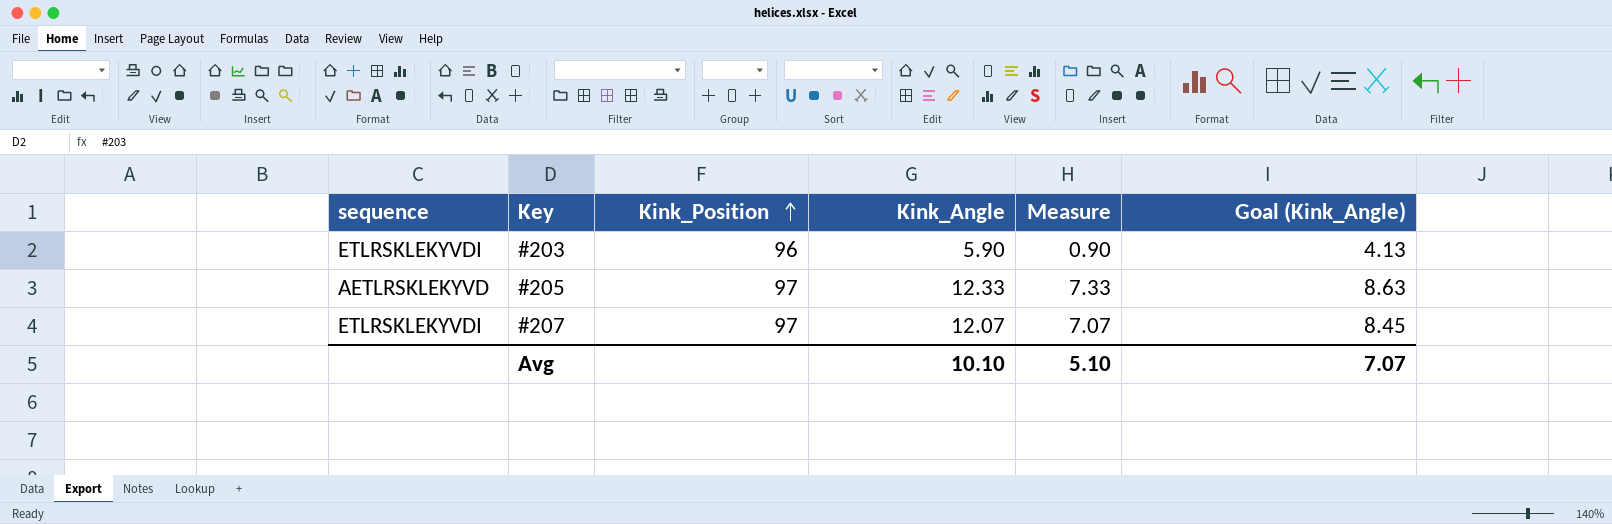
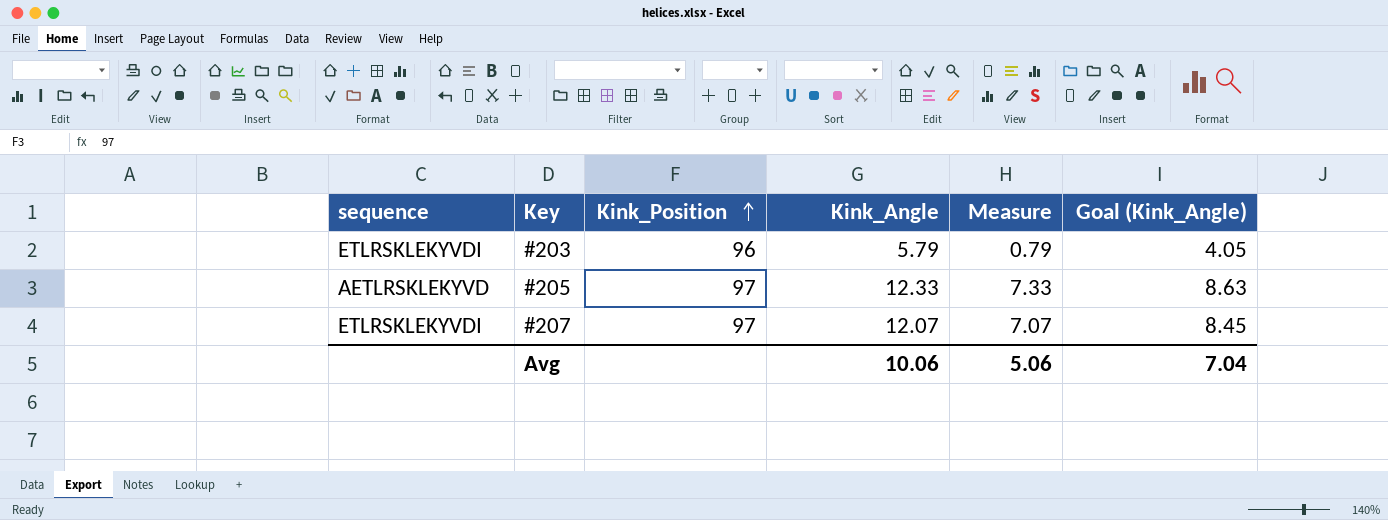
#203 | Kink_Angle: 5.90 -> 5.79
#203 | Measure: 0.90 -> 0.79
#203 | Goal (Kink_Angle): 4.13 -> 4.05
Avg | Kink_Angle: 10.10 -> 10.06
Avg | Measure: 5.10 -> 5.06
Avg | Goal (Kink_Angle): 7.07 -> 7.04

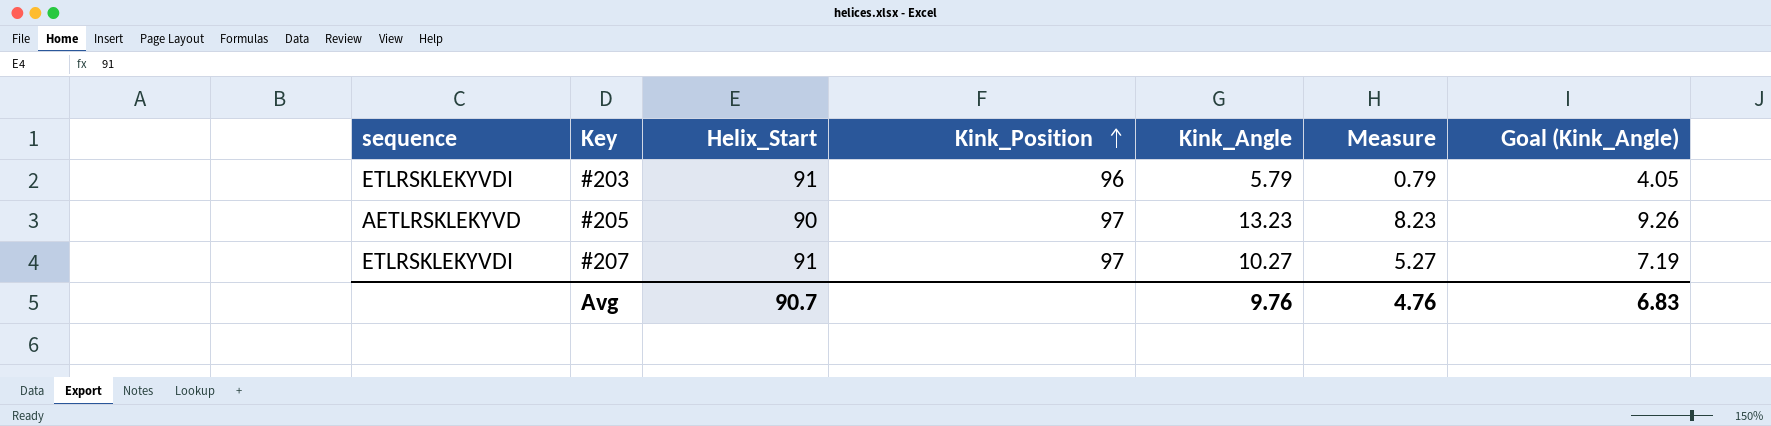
column Helix_Start | position: none -> 3
#205 | Kink_Angle: 12.33 -> 13.23
#205 | Measure: 7.33 -> 8.23
#205 | Goal (Kink_Angle): 8.63 -> 9.26
#207 | Kink_Angle: 12.07 -> 10.27
#207 | Measure: 7.07 -> 5.27
#207 | Goal (Kink_Angle): 8.45 -> 7.19
Avg | Kink_Angle: 10.06 -> 9.76
Avg | Measure: 5.06 -> 4.76
Avg | Goal (Kink_Angle): 7.04 -> 6.83

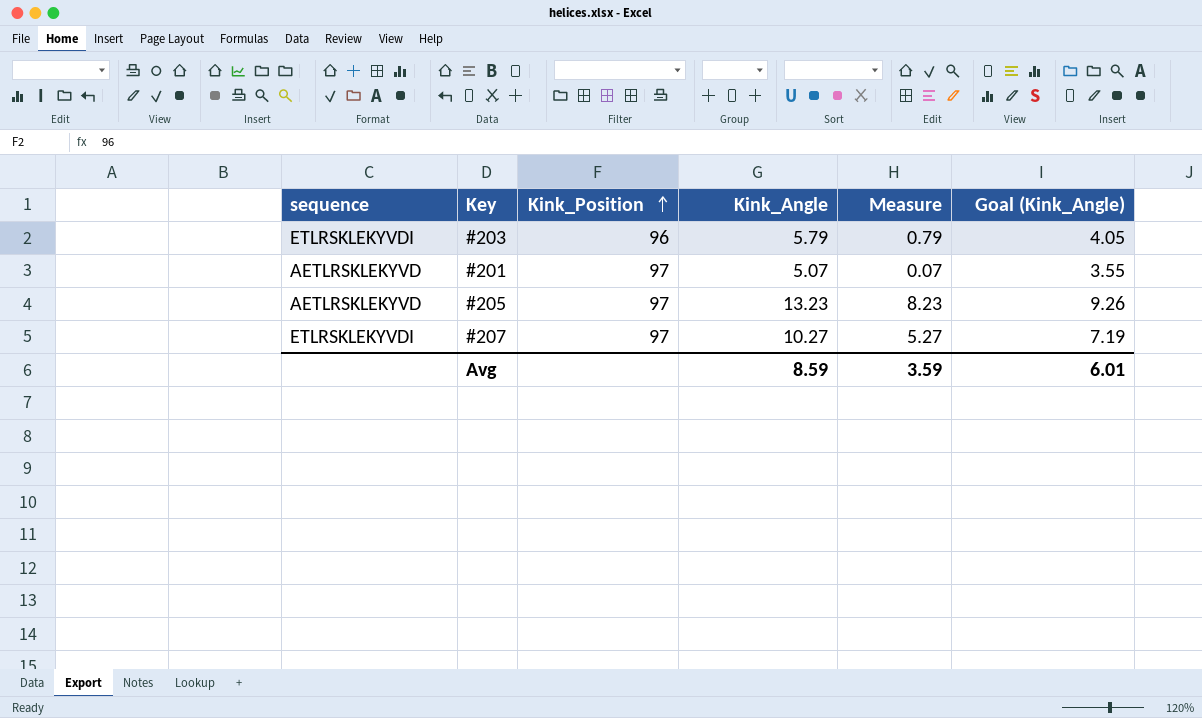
column Helix_Start | position: 3 -> none
row #201: none -> AETLRSKLEKYVD | 97 | 5.07 | 0.07 | 3.55
Avg | Kink_Angle: 9.76 -> 8.59
Avg | Measure: 4.76 -> 3.59
Avg | Goal (Kink_Angle): 6.83 -> 6.01

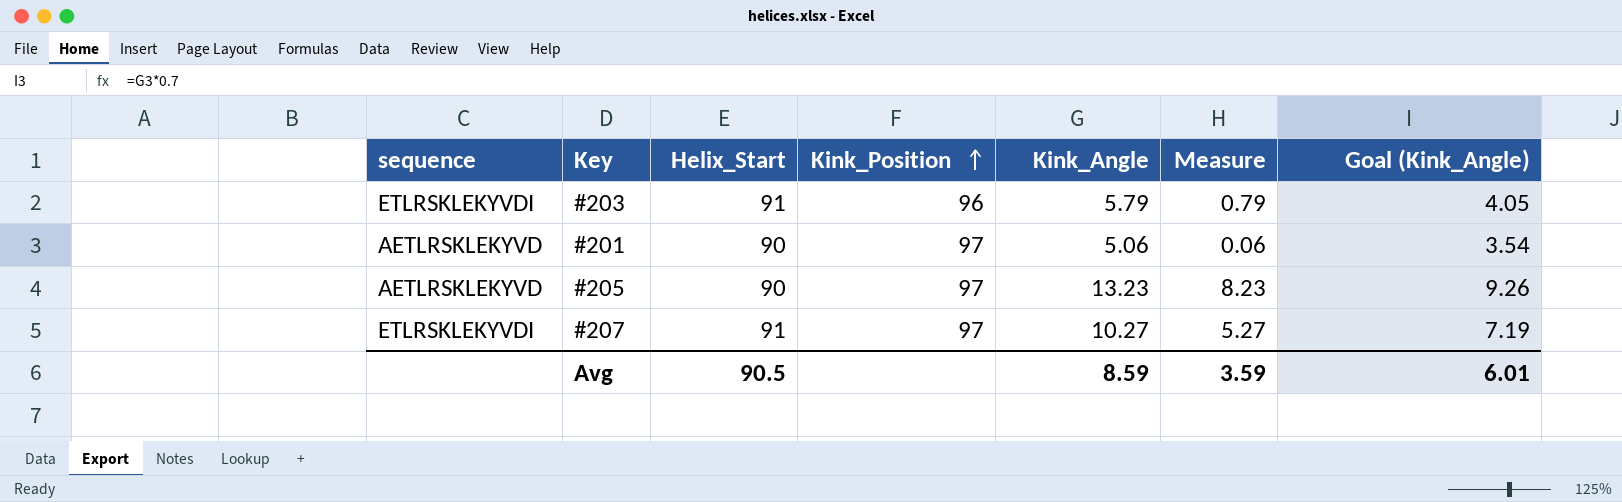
column Helix_Start | position: none -> 3
#201 | Kink_Angle: 5.07 -> 5.06
#201 | Measure: 0.07 -> 0.06
#201 | Goal (Kink_Angle): 3.55 -> 3.54

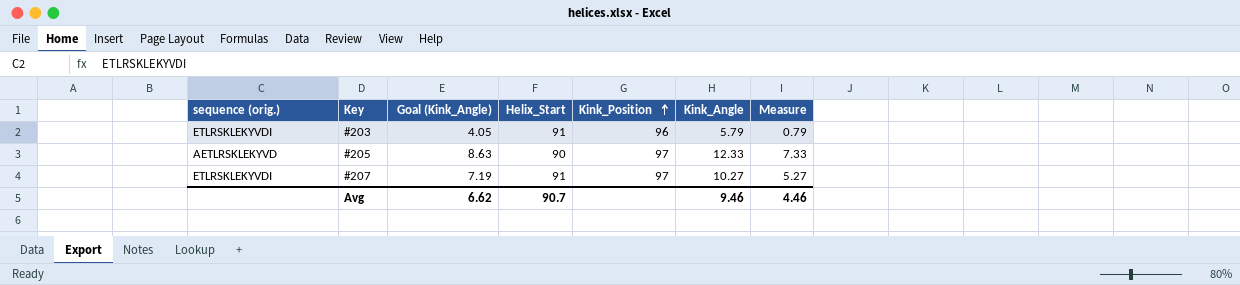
column name: sequence -> sequence (orig.)
column Goal (Kink_Angle) | position: 7 -> 3
row #201: AETLRSKLEKYVD | 90 | 97 | 5.06 | 0.06 | 3.54 -> none
#205 | Goal (Kink_Angle): 9.26 -> 8.63
#205 | Kink_Angle: 13.23 -> 12.33
#205 | Measure: 8.23 -> 7.33
Avg | Goal (Kink_Angle): 6.01 -> 6.62
Avg | Helix_Start: 90.5 -> 90.7
Avg | Kink_Angle: 8.59 -> 9.46
Avg | Measure: 3.59 -> 4.46

